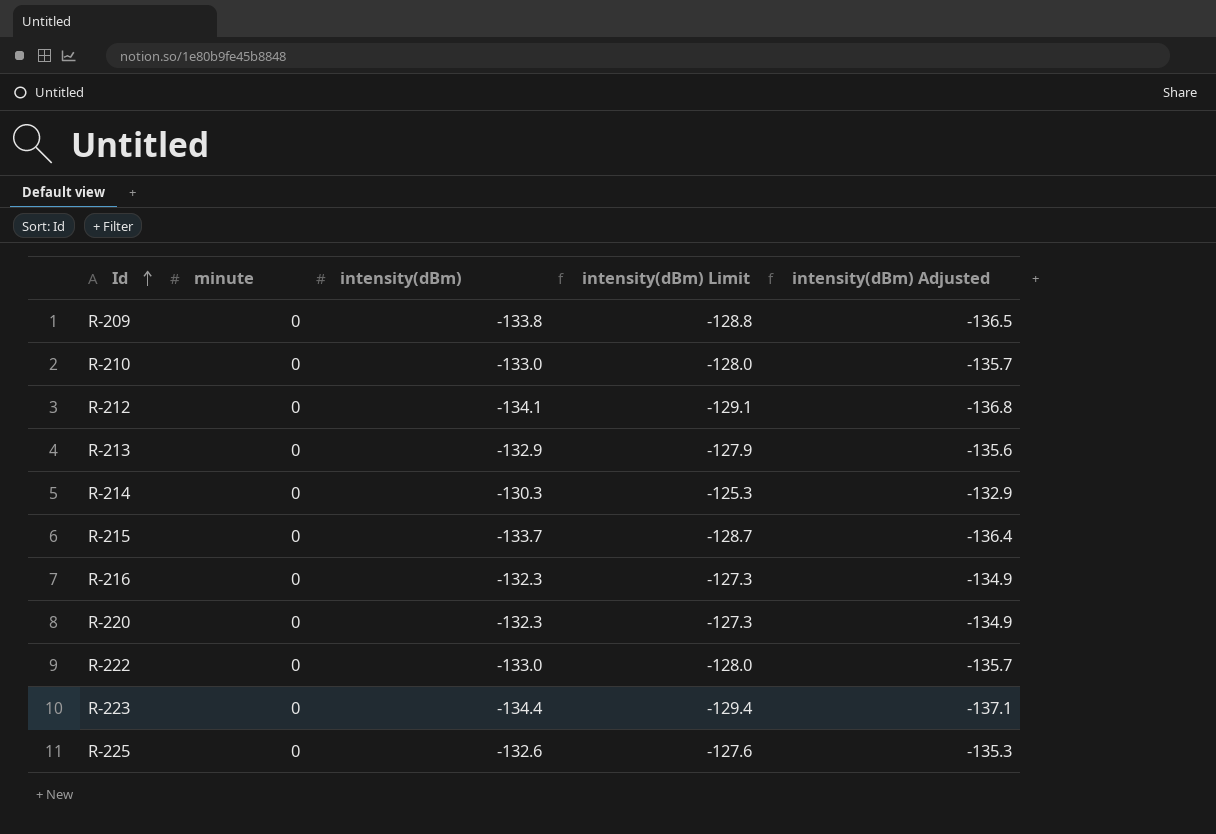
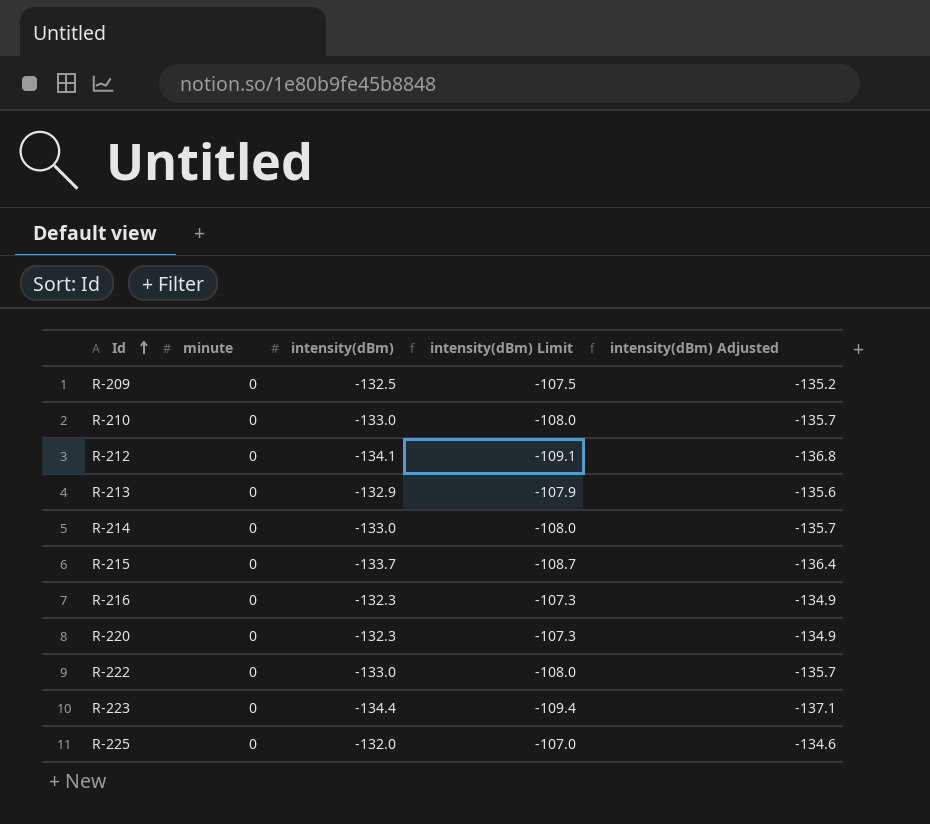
column intensity(dBm) Limit | formula: [intensity(dBm)] + 5 -> [intensity(dBm)] + 25
R-209 | intensity(dBm): -133.8 -> -132.5
R-209 | intensity(dBm) Adjusted: -136.5 -> -135.2
R-214 | intensity(dBm): -130.3 -> -133.0
R-214 | intensity(dBm) Adjusted: -132.9 -> -135.7
R-225 | intensity(dBm): -132.6 -> -132.0
R-225 | intensity(dBm) Adjusted: -135.3 -> -134.6

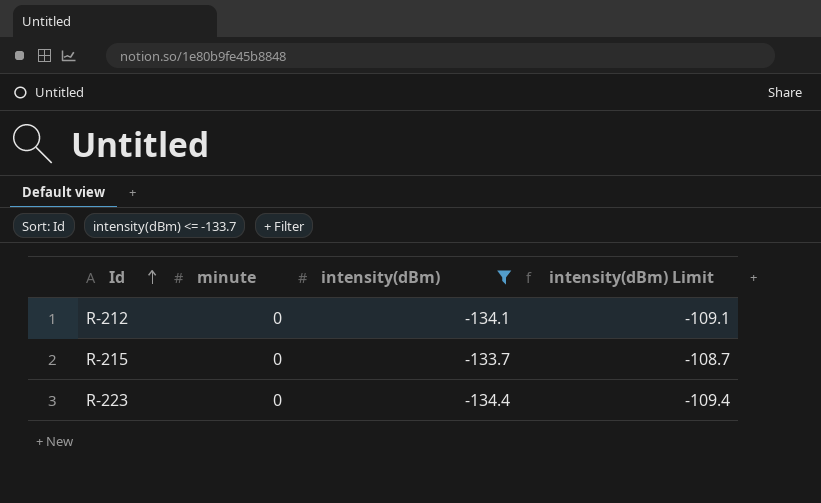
filter: none -> intensity(dBm) <= -133.7
column intensity(dBm) Adjusted | formula: [intensity(dBm)] * 1.02 -> none

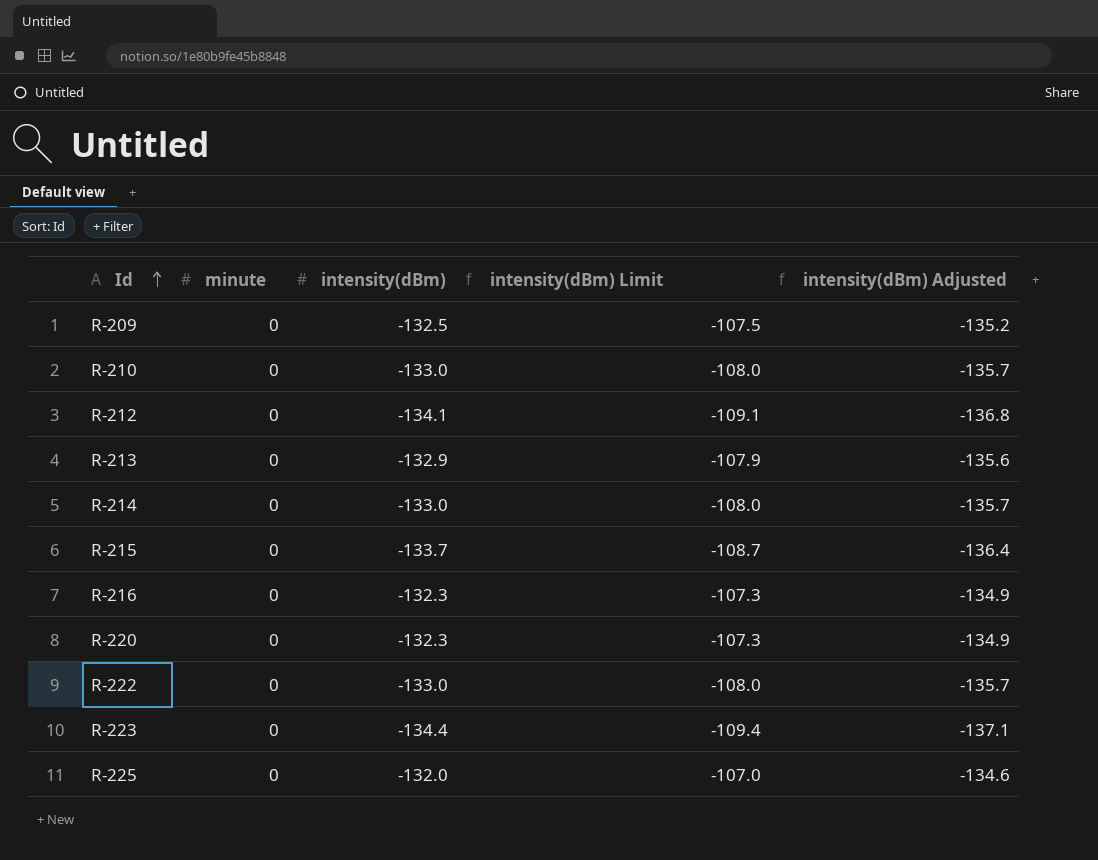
filter: intensity(dBm) <= -133.7 -> none
column intensity(dBm) Adjusted | formula: none -> [intensity(dBm)] * 1.02

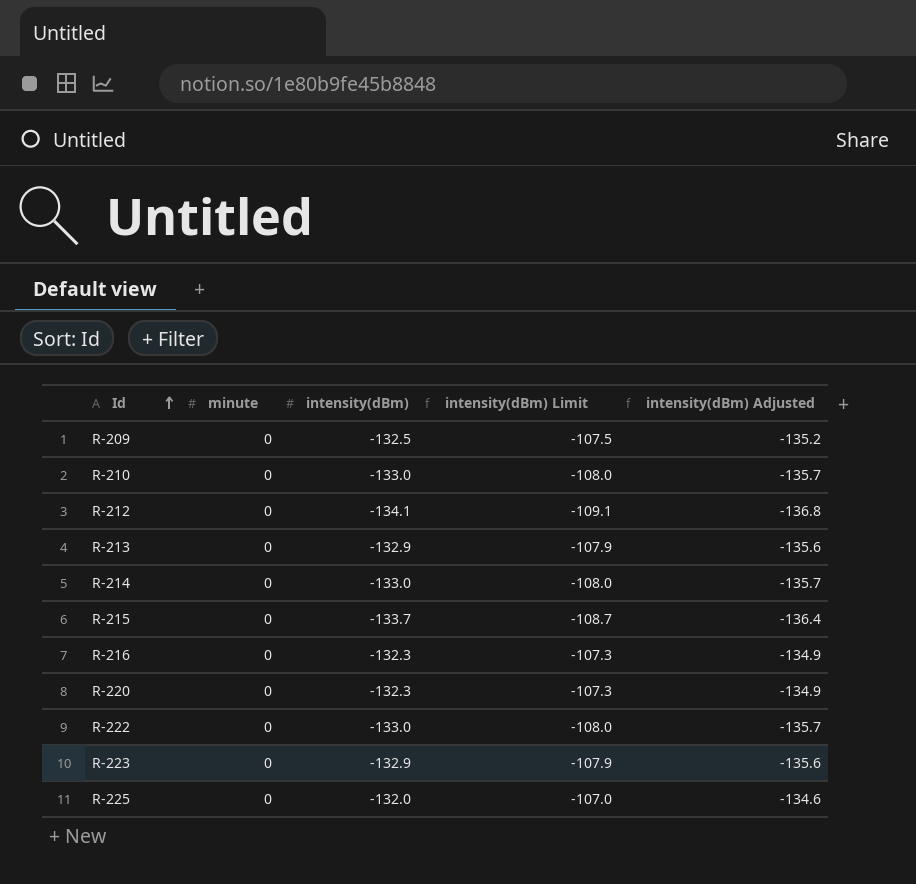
R-223 | intensity(dBm): -134.4 -> -132.9
R-223 | intensity(dBm) Limit: -109.4 -> -107.9
R-223 | intensity(dBm) Adjusted: -137.1 -> -135.6

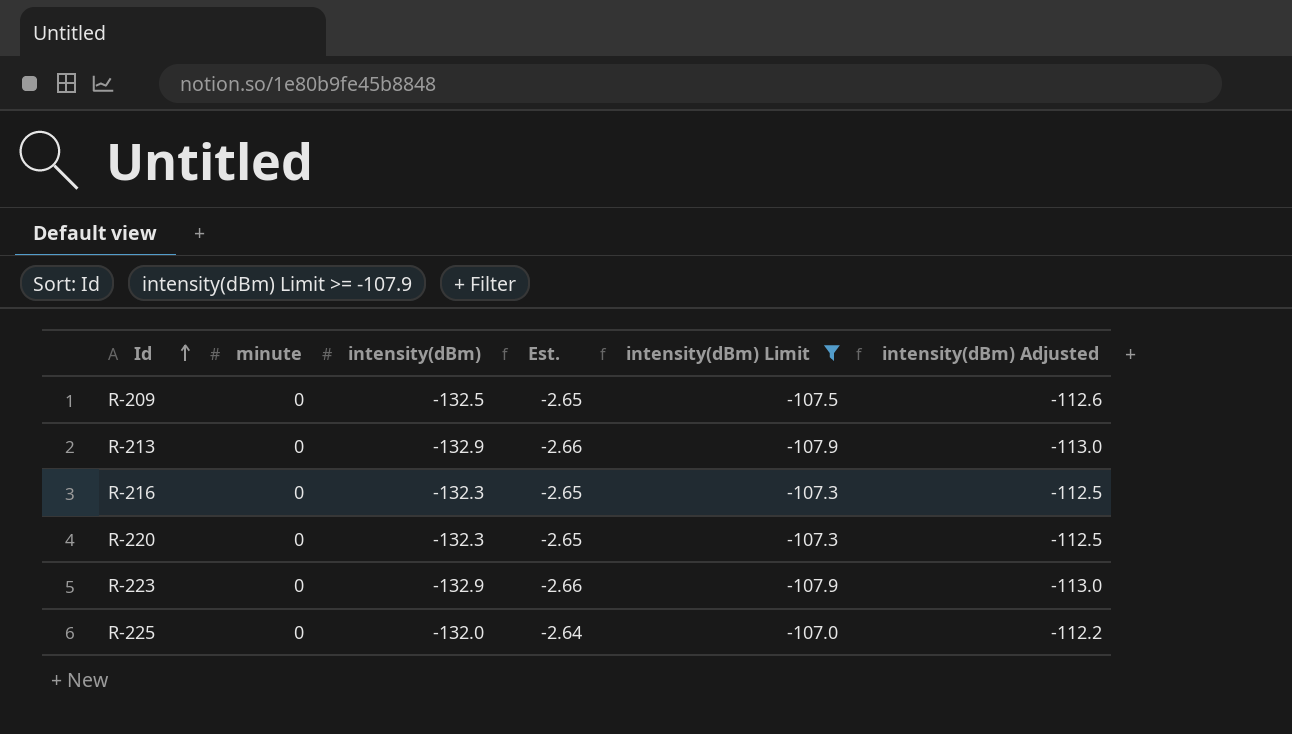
filter: none -> intensity(dBm) Limit >= -107.9
column Est. | formula: none -> [intensity(dBm)] * 0.02
column intensity(dBm) Adjusted | formula: [intensity(dBm)] * 1.02 -> [intensity(dBm)] * 0.85

